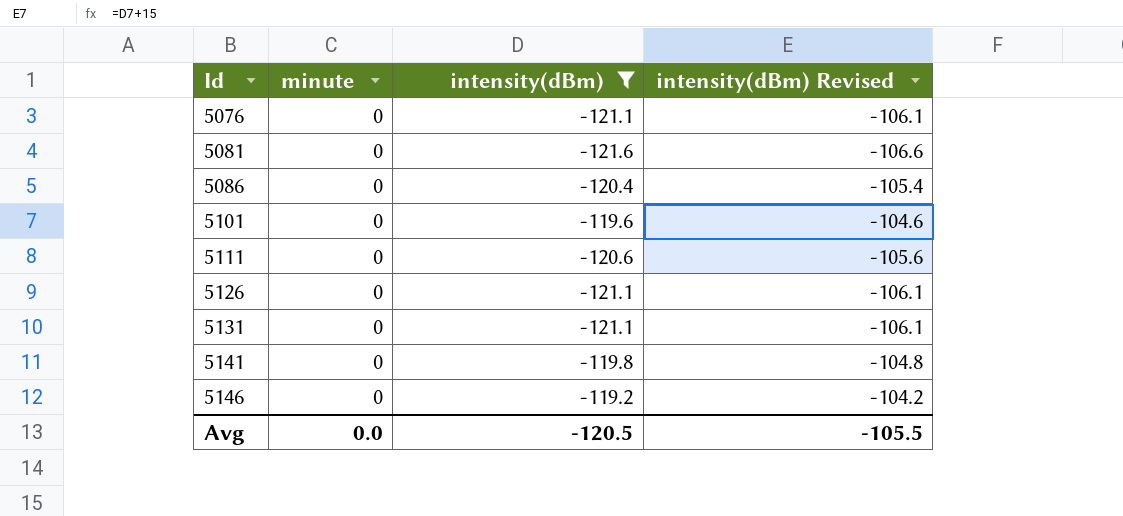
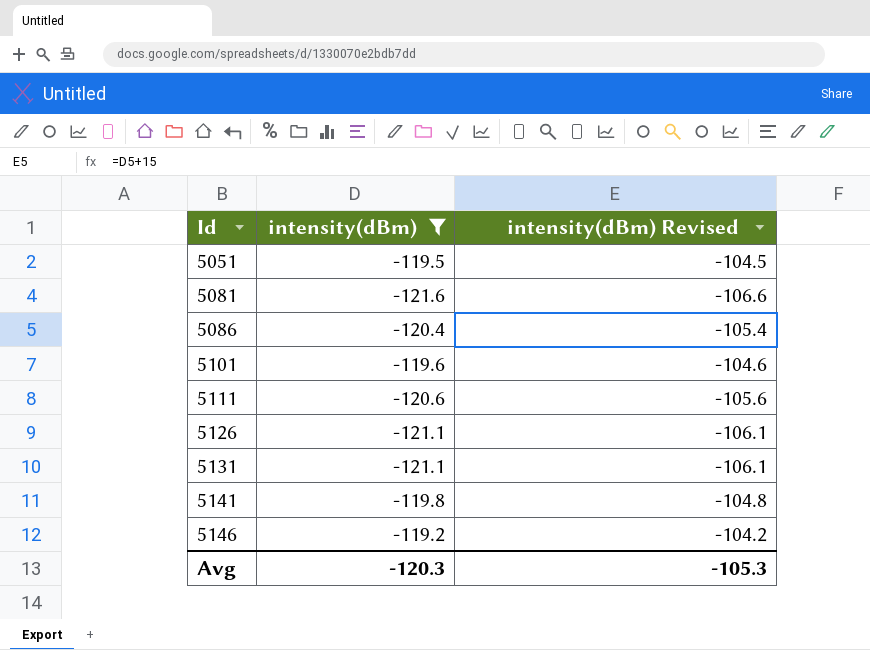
column minute | position: 2 -> none
row 5076: 0 | -121.1 | -106.1 -> none
row 5051: none -> -119.5 | -104.5
Avg | intensity(dBm): -120.5 -> -120.3
Avg | intensity(dBm) Revised: -105.5 -> -105.3

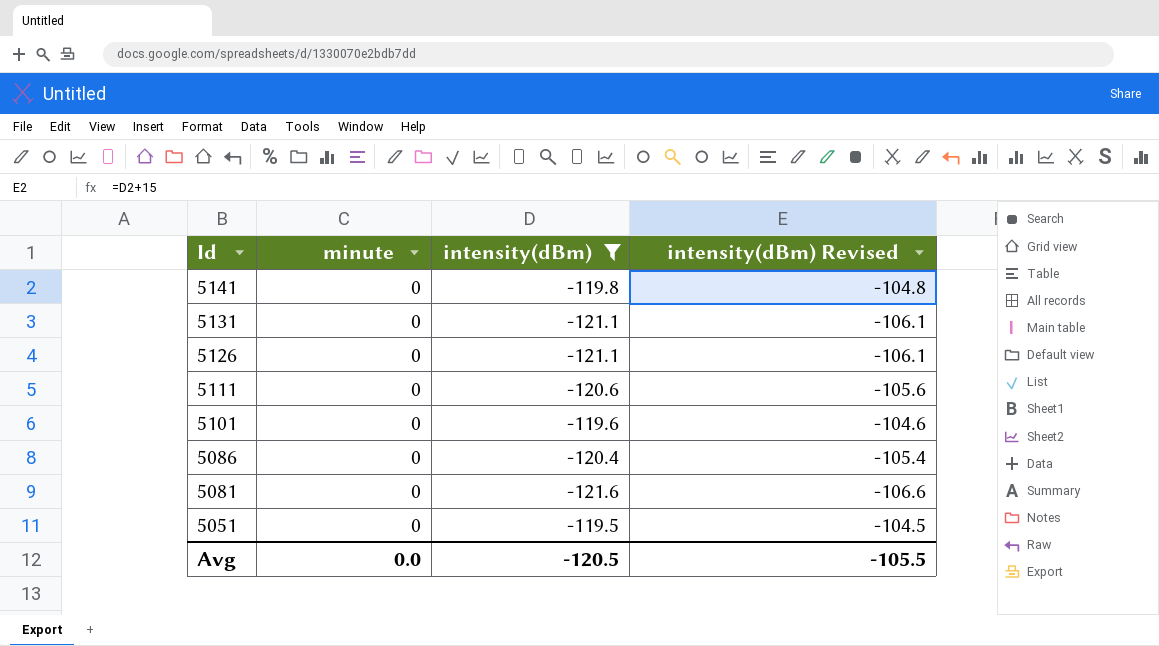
row order: Id ascending -> Id descending
column minute | position: none -> 2
row 5146: -119.2 | -104.2 -> none
Avg | intensity(dBm): -120.3 -> -120.5
Avg | intensity(dBm) Revised: -105.3 -> -105.5

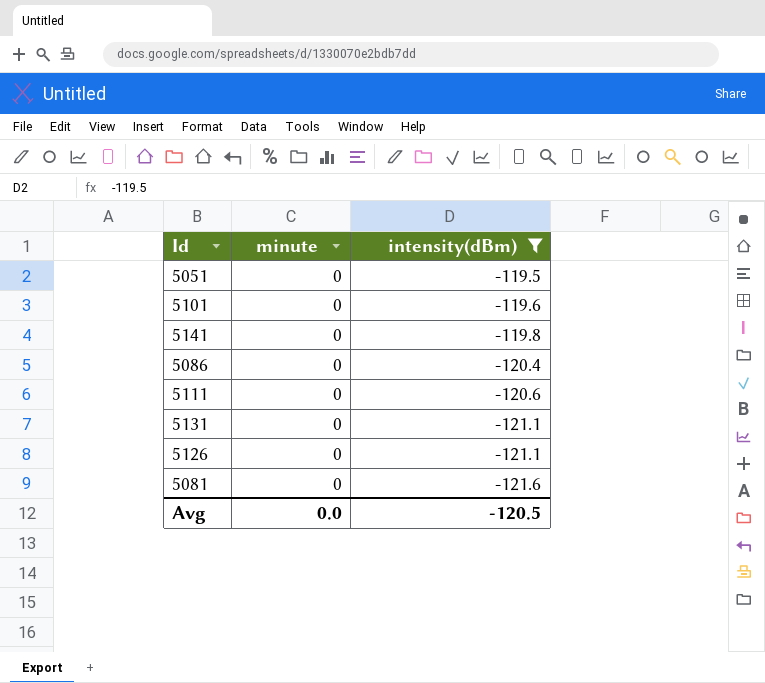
row order: Id descending -> intensity(dBm) descending
column intensity(dBm) Revised | formula: [intensity(dBm)] + 15 -> none

